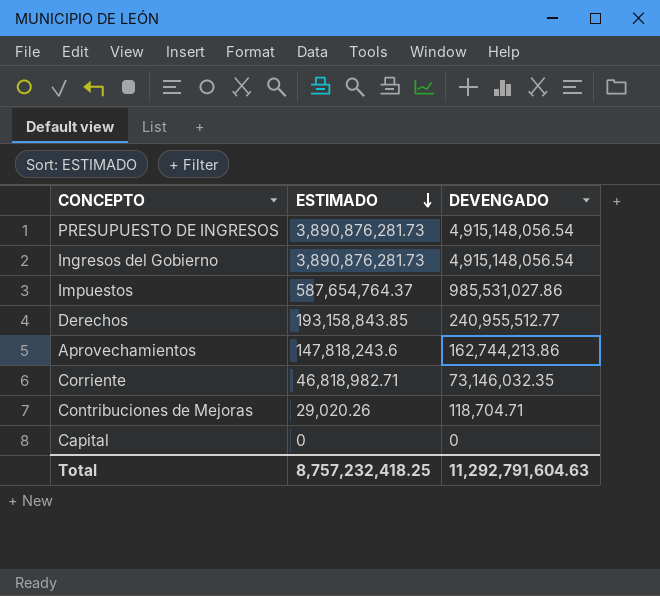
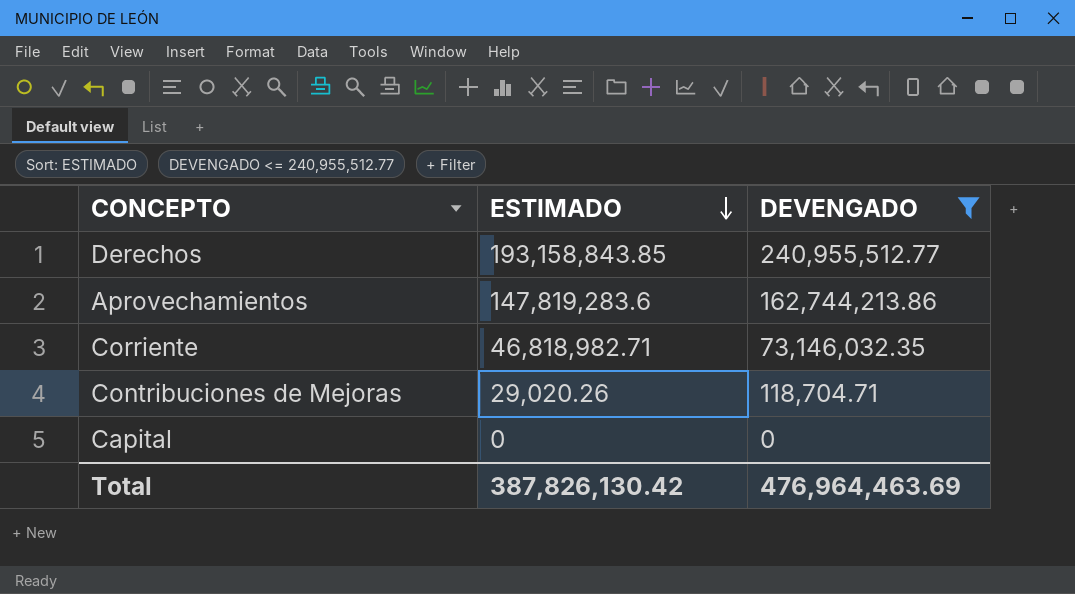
filter: none -> DEVENGADO <= 240,955,512.77
Aprovechamientos | ESTIMADO: 147,818,243.6 -> 147,819,283.6
Total | ESTIMADO: 8,757,232,418.25 -> 387,826,130.42
Total | DEVENGADO: 11,292,791,604.63 -> 476,964,463.69

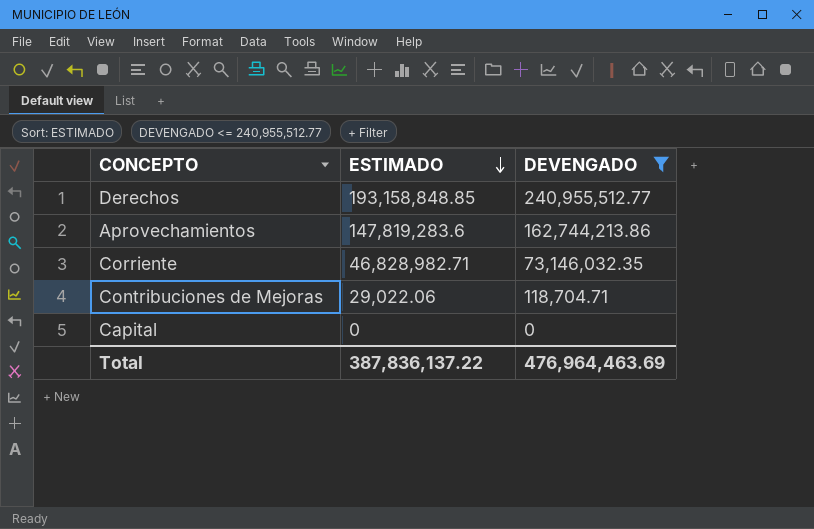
Derechos | ESTIMADO: 193,158,843.85 -> 193,158,848.85
Corriente | ESTIMADO: 46,818,982.71 -> 46,828,982.71
Contribuciones de Mejoras | ESTIMADO: 29,020.26 -> 29,022.06
Total | ESTIMADO: 387,826,130.42 -> 387,836,137.22

